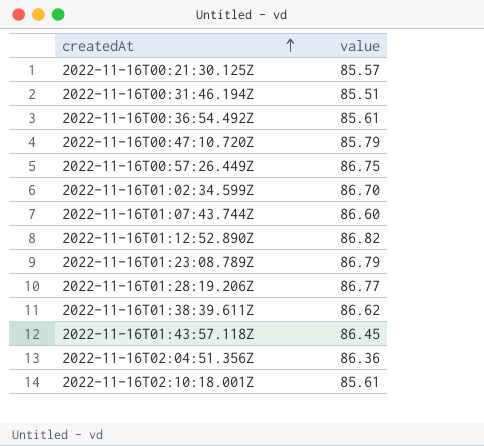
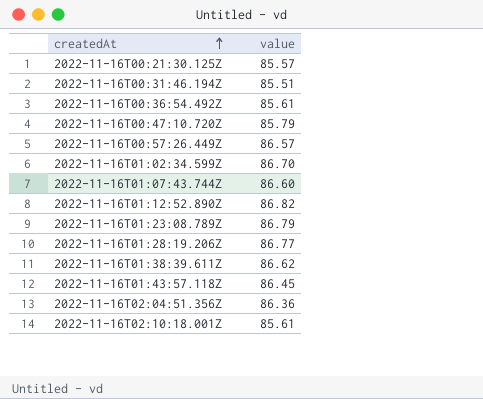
2022-11-16T00:57:26.449Z | value: 86.75 -> 86.57

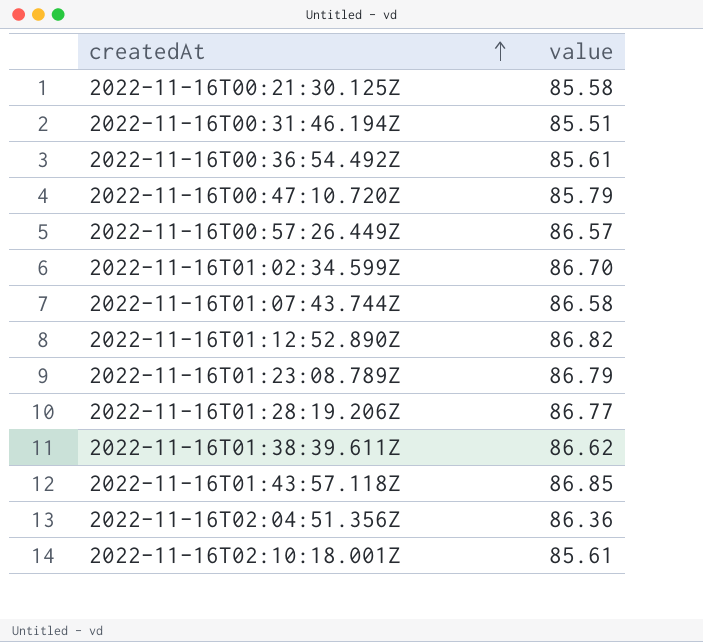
2022-11-16T00:21:30.125Z | value: 85.57 -> 85.58
2022-11-16T01:07:43.744Z | value: 86.60 -> 86.58
2022-11-16T01:43:57.118Z | value: 86.45 -> 86.85

